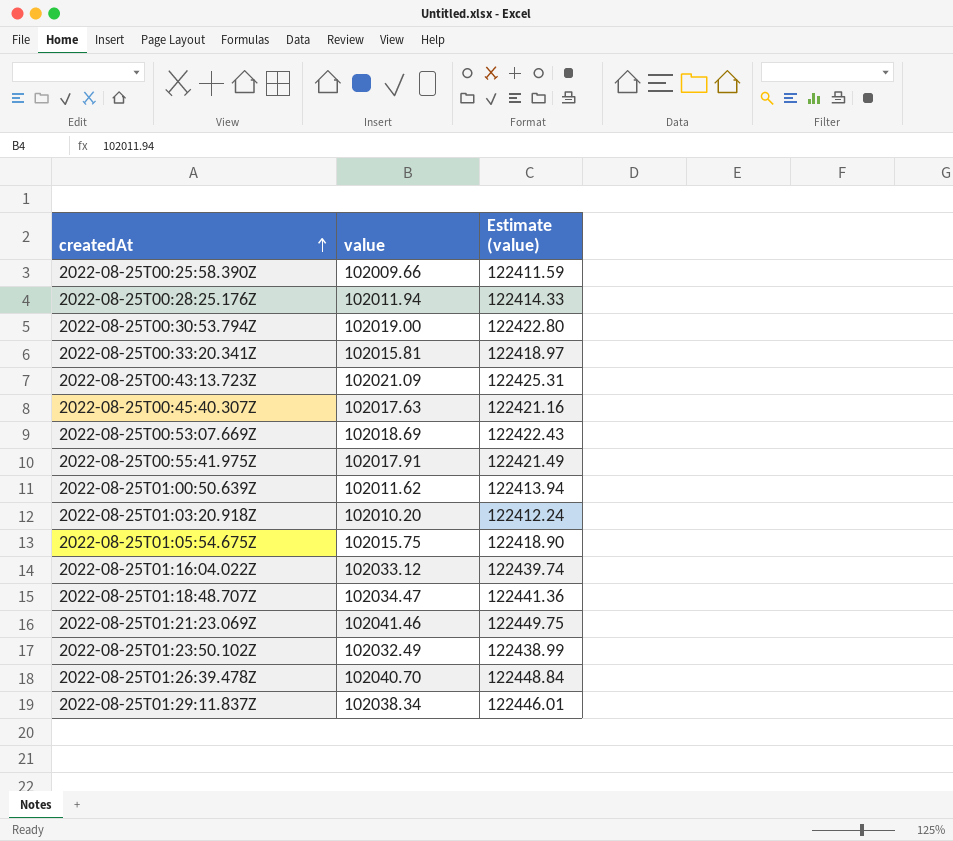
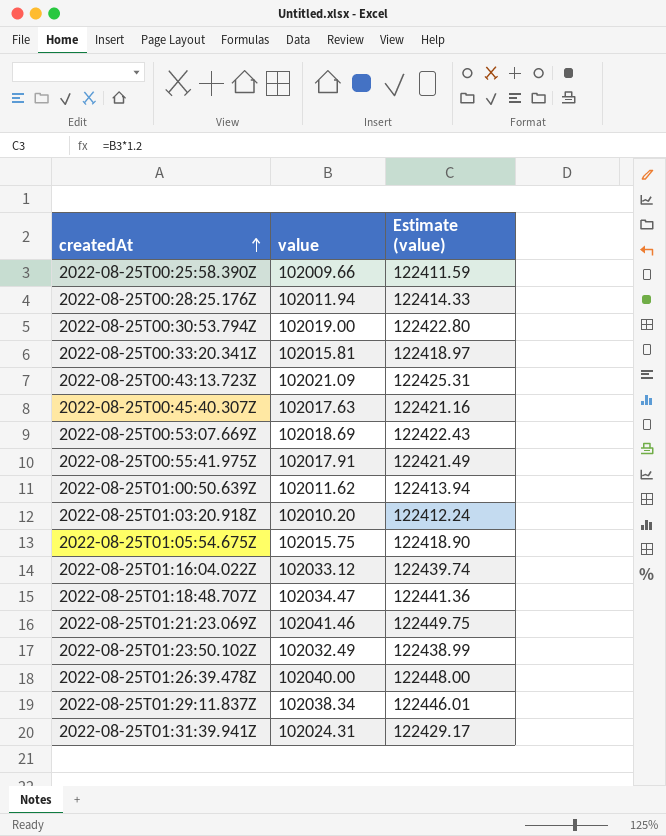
2022-08-25T01:26:39.478Z | value: 102040.70 -> 102040.00
2022-08-25T01:26:39.478Z | Estimate (value): 122448.84 -> 122448.00
row 2022-08-25T01:31:39.941Z: none -> 102024.31 | 122429.17

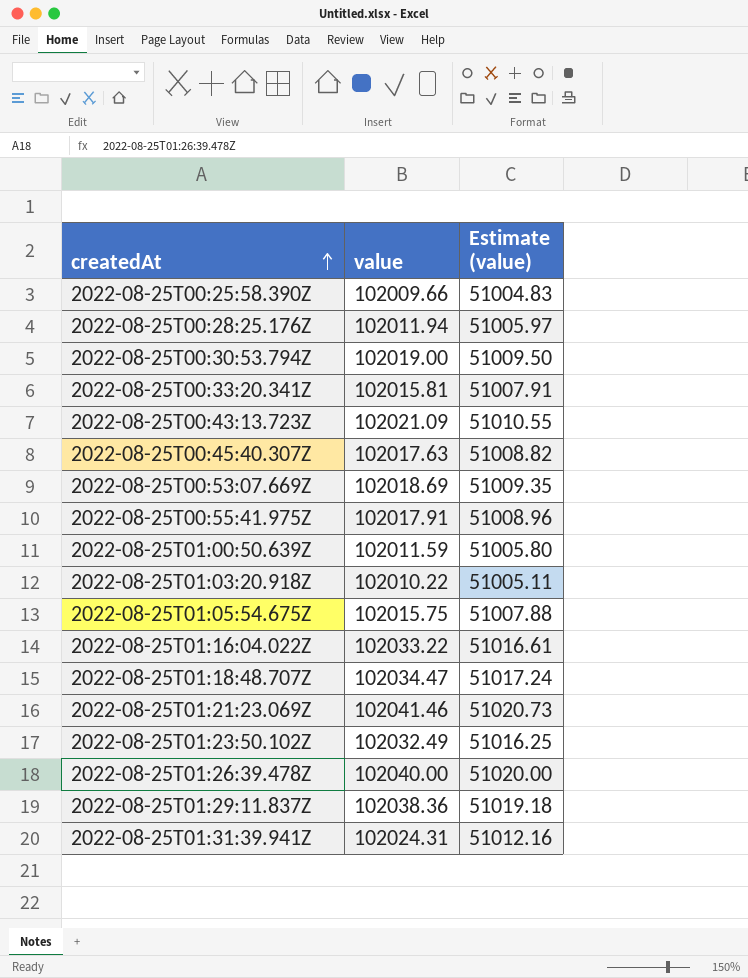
column Estimate (value) | formula: [value] * 1.2 -> [value] * 0.5
2022-08-25T01:00:50.639Z | value: 102011.62 -> 102011.59
2022-08-25T01:03:20.918Z | value: 102010.20 -> 102010.22
2022-08-25T01:16:04.022Z | value: 102033.12 -> 102033.22
2022-08-25T01:29:11.837Z | value: 102038.34 -> 102038.36

